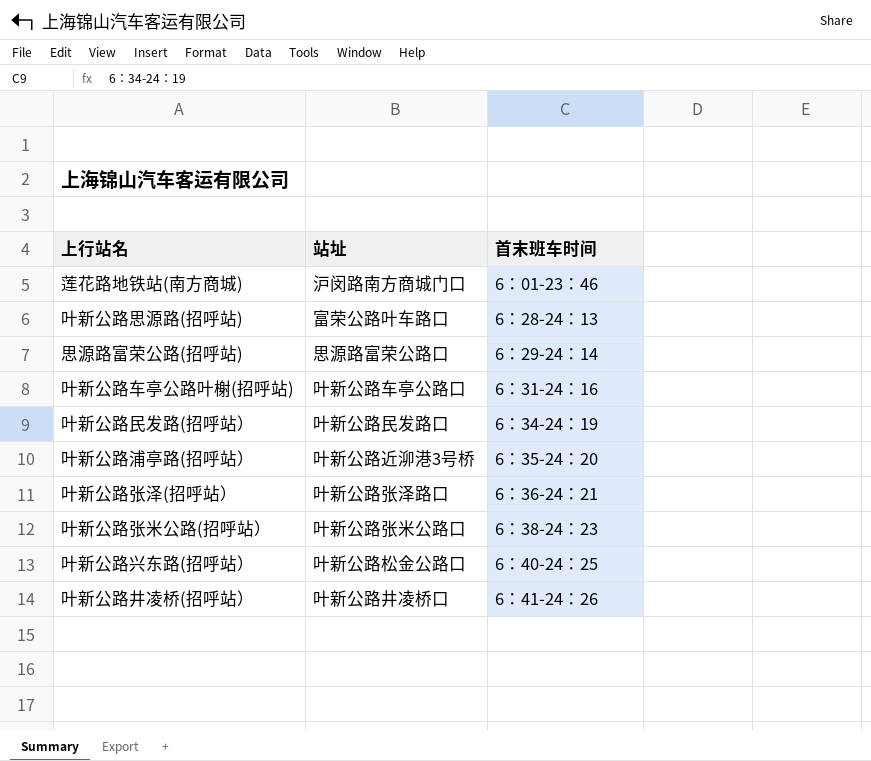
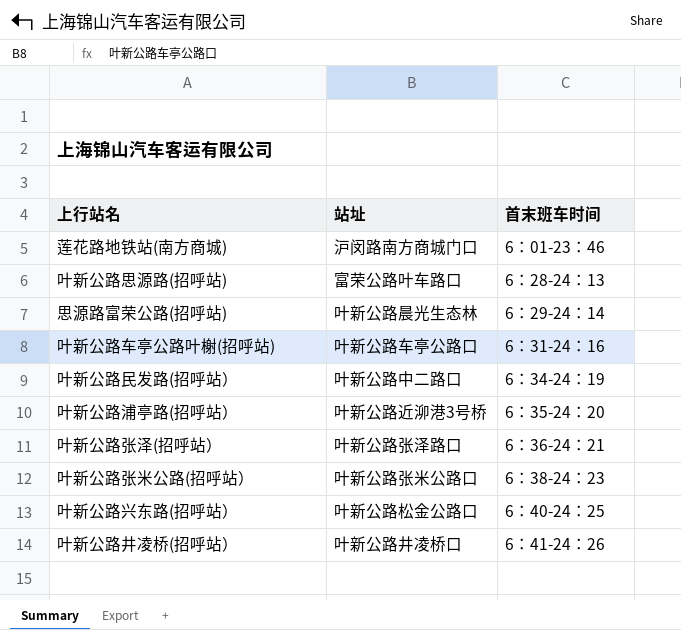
思源路富荣公路(招呼站) | 站址: 思源路富荣公路口 -> 叶新公路晨光生态林
叶新公路民发路(招呼站） | 站址: 叶新公路民发路口 -> 叶新公路中二路口

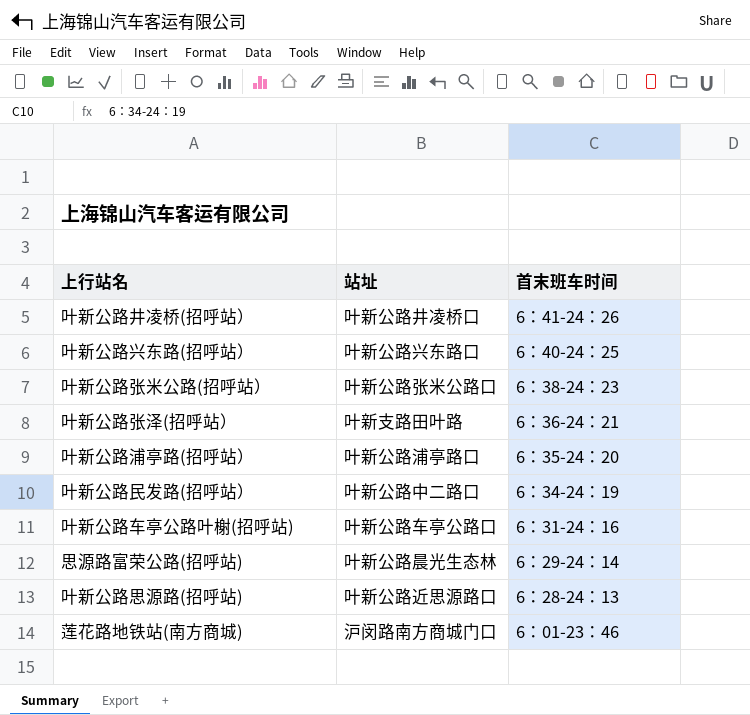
row order: 首末班车时间 ascending -> 首末班车时间 descending
叶新公路兴东路(招呼站） | 站址: 叶新公路松金公路口 -> 叶新公路兴东路口
叶新公路张泽(招呼站） | 站址: 叶新公路张泽路口 -> 叶新支路田叶路
叶新公路浦亭路(招呼站） | 站址: 叶新公路近泖港3号桥 -> 叶新公路浦亭路口
叶新公路思源路(招呼站) | 站址: 富荣公路叶车路口 -> 叶新公路近思源路口

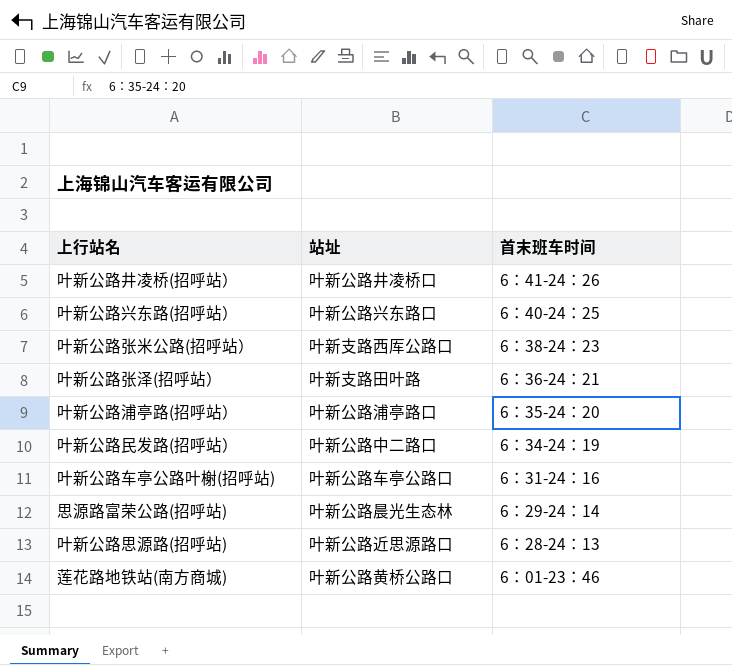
叶新公路张米公路(招呼站） | 站址: 叶新公路张米公路口 -> 叶新支路西厍公路口
莲花路地铁站(南方商城) | 站址: 沪闵路南方商城门口 -> 叶新公路黄桥公路口

